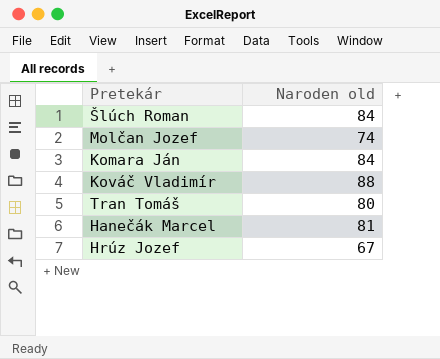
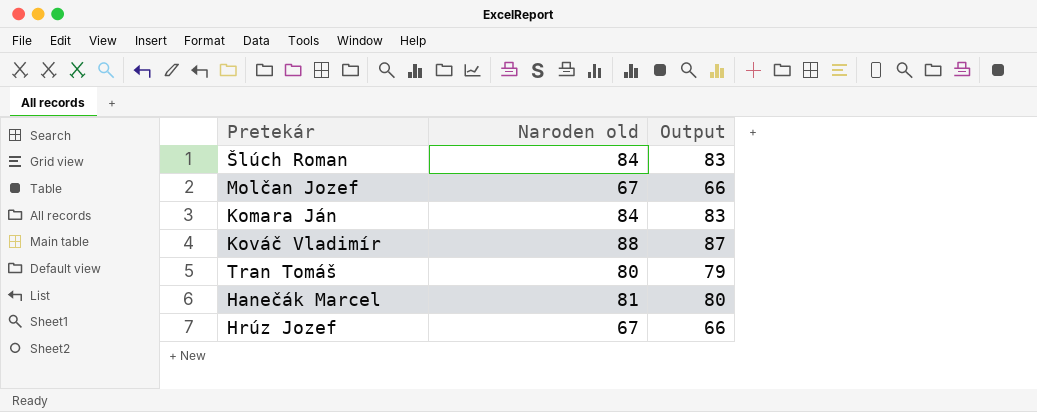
column Output | formula: none -> [Naroden old] - 1
Molčan Jozef | Naroden old: 74 -> 67

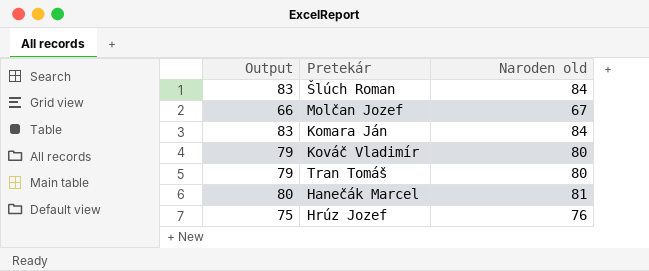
column Output | position: 3 -> 1
Kováč Vladimír | Output: 87 -> 79
Kováč Vladimír | Naroden old: 88 -> 80
Hrúz Jozef | Output: 66 -> 75
Hrúz Jozef | Naroden old: 67 -> 76

